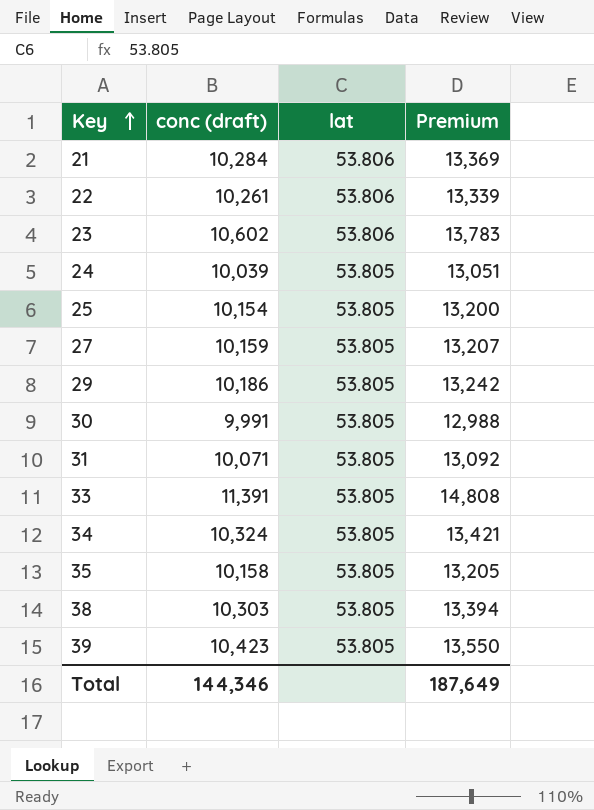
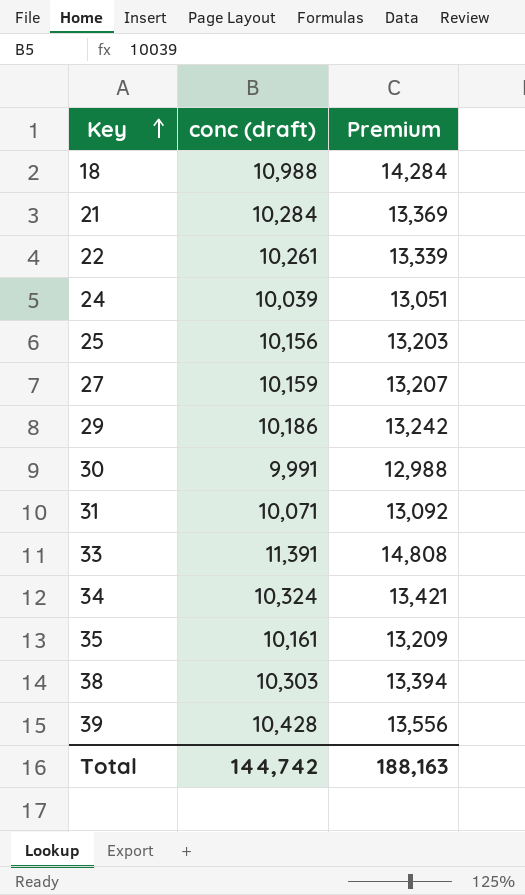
column lat | position: 3 -> none
row 23: 10,602 | 53.806 | 13,783 -> none
row 18: none -> 10,988 | 14,284
25 | conc (draft): 10,154 -> 10,156
25 | Premium: 13,200 -> 13,203
35 | conc (draft): 10,158 -> 10,161
35 | Premium: 13,205 -> 13,209
39 | conc (draft): 10,423 -> 10,428
39 | Premium: 13,550 -> 13,556
Total | conc (draft): 144,346 -> 144,742
Total | Premium: 187,649 -> 188,163

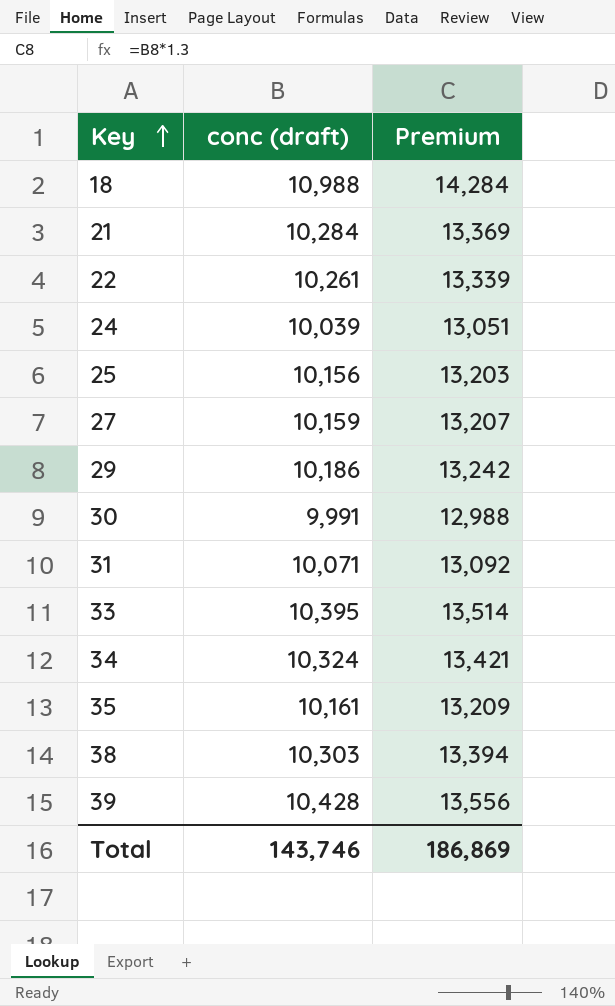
33 | conc (draft): 11,391 -> 10,395
33 | Premium: 14,808 -> 13,514
Total | conc (draft): 144,742 -> 143,746
Total | Premium: 188,163 -> 186,869

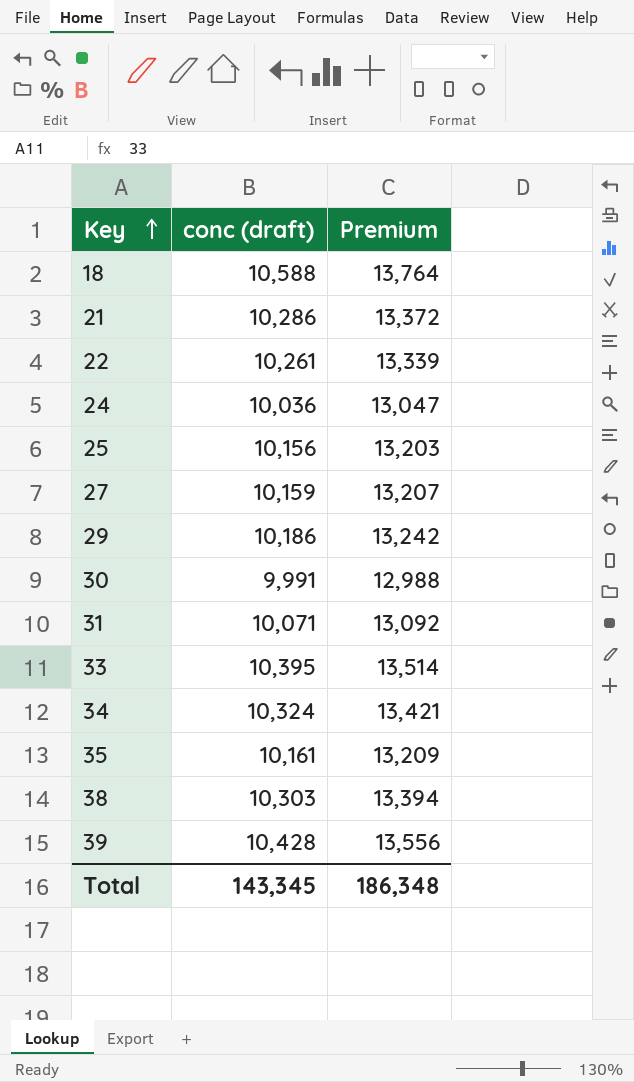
18 | conc (draft): 10,988 -> 10,588
18 | Premium: 14,284 -> 13,764
21 | conc (draft): 10,284 -> 10,286
21 | Premium: 13,369 -> 13,372
24 | conc (draft): 10,039 -> 10,036
24 | Premium: 13,051 -> 13,047
Total | conc (draft): 143,746 -> 143,345
Total | Premium: 186,869 -> 186,348

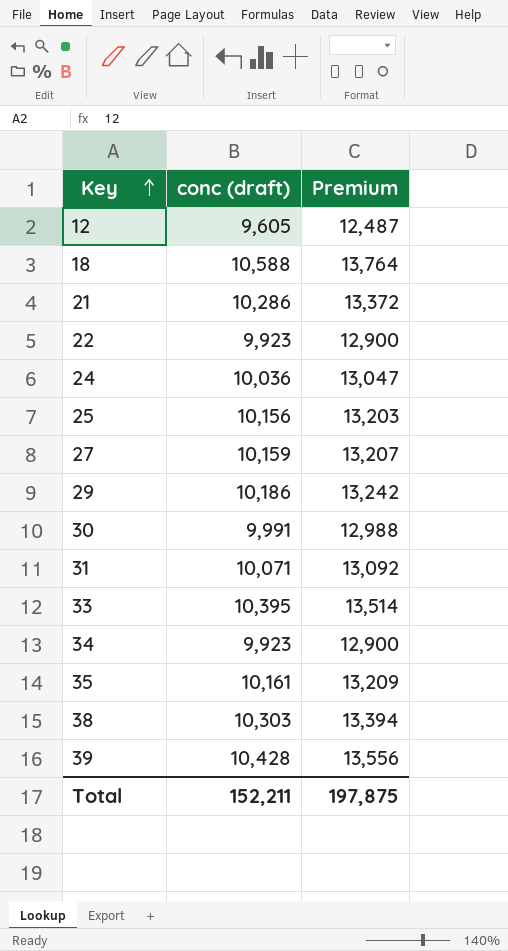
row 12: none -> 9,605 | 12,487
22 | conc (draft): 10,261 -> 9,923
22 | Premium: 13,339 -> 12,900
34 | conc (draft): 10,324 -> 9,923
34 | Premium: 13,421 -> 12,900
Total | conc (draft): 143,345 -> 152,211
Total | Premium: 186,348 -> 197,875

